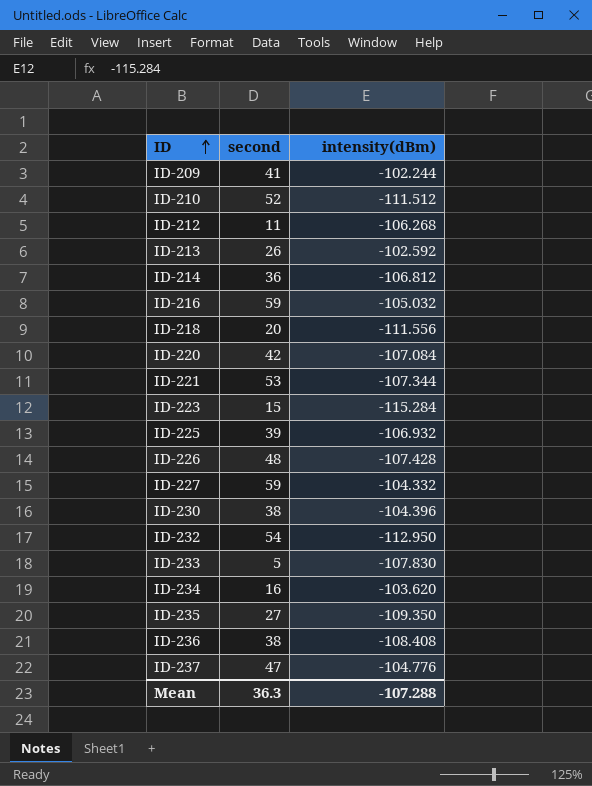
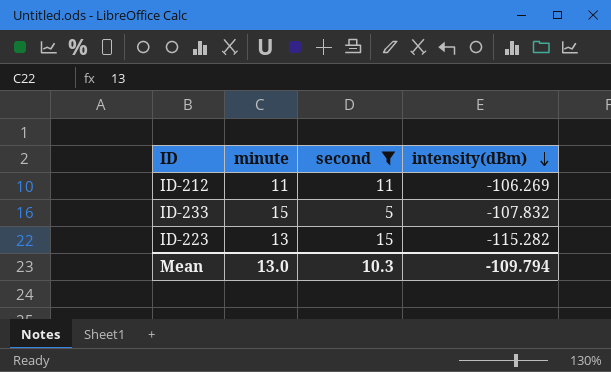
filter: none -> second <= 15
row order: ID ascending -> intensity(dBm) descending
column minute | position: none -> 2
ID-212 | intensity(dBm): -106.268 -> -106.269
ID-233 | intensity(dBm): -107.830 -> -107.832
ID-223 | intensity(dBm): -115.284 -> -115.282
Mean | second: 36.3 -> 10.3
Mean | intensity(dBm): -107.288 -> -109.794

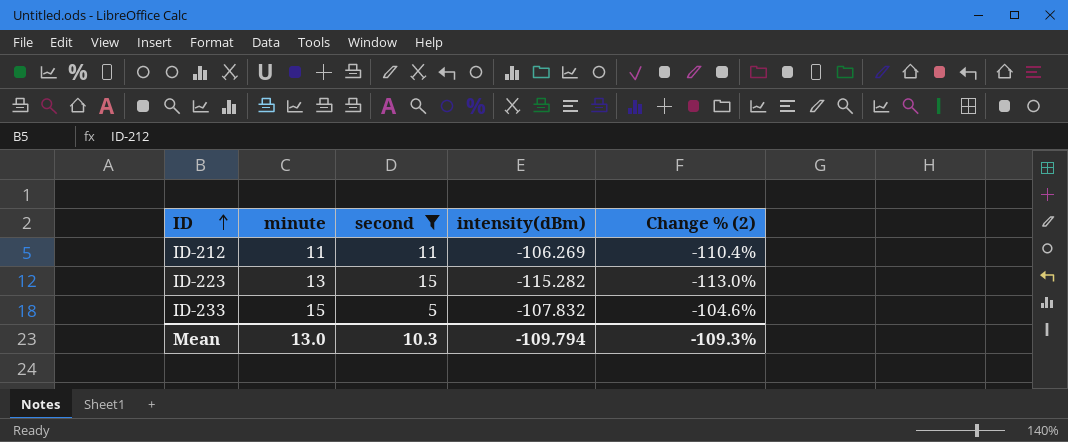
row order: intensity(dBm) descending -> ID ascending
column Change % (2) | formula: none -> ([second] - [intensity(dBm)]) / [intensity(dBm)]

